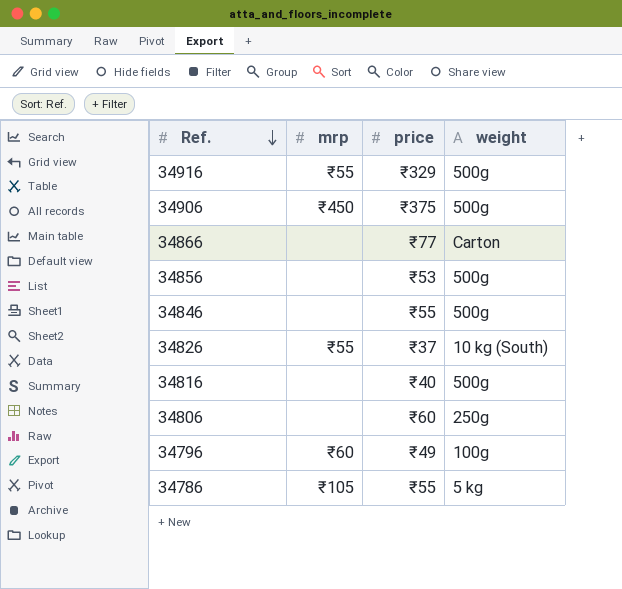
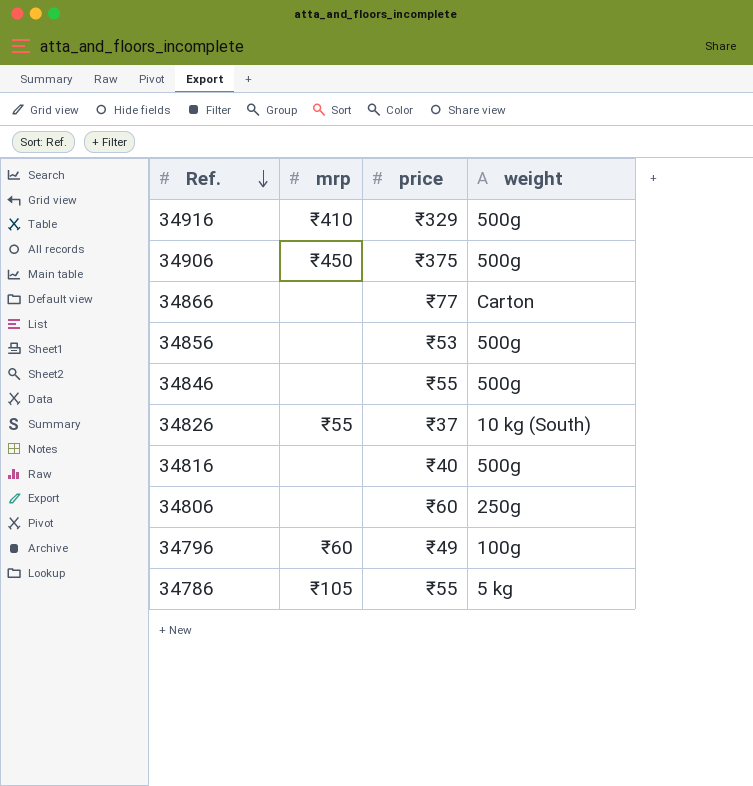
34916 | mrp: ₹55 -> ₹410

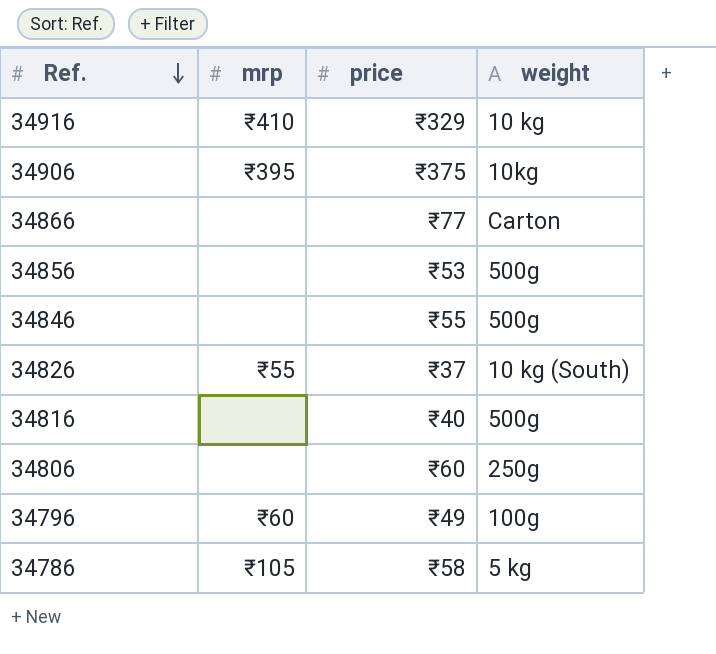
34916 | weight: 500g -> 10 kg
34906 | mrp: ₹450 -> ₹395
34906 | weight: 500g -> 10kg
34786 | price: ₹55 -> ₹58

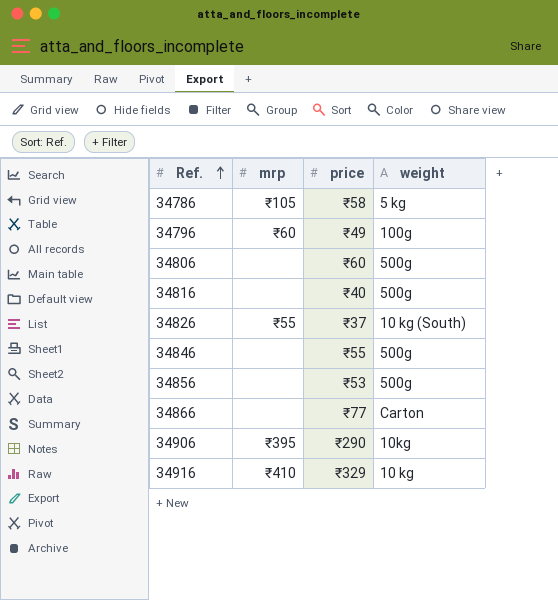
row order: Ref. descending -> Ref. ascending
34806 | weight: 250g -> 500g
34906 | price: ₹375 -> ₹290

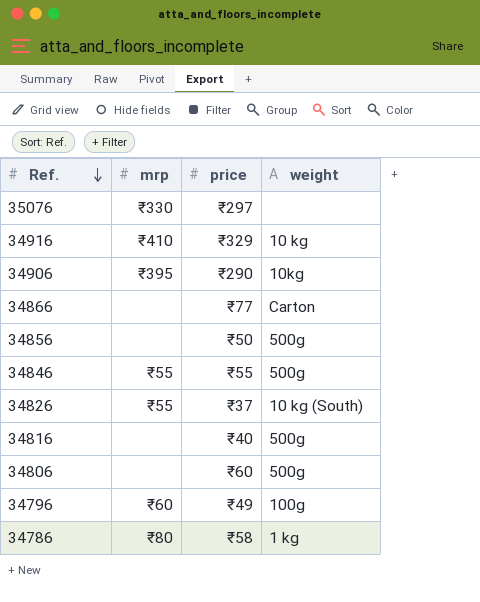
row order: Ref. ascending -> Ref. descending
row 35076: none -> ₹330 | ₹297 | none
34856 | price: ₹53 -> ₹50
34846 | mrp: none -> ₹55
34786 | mrp: ₹105 -> ₹80
34786 | weight: 5 kg -> 1 kg

